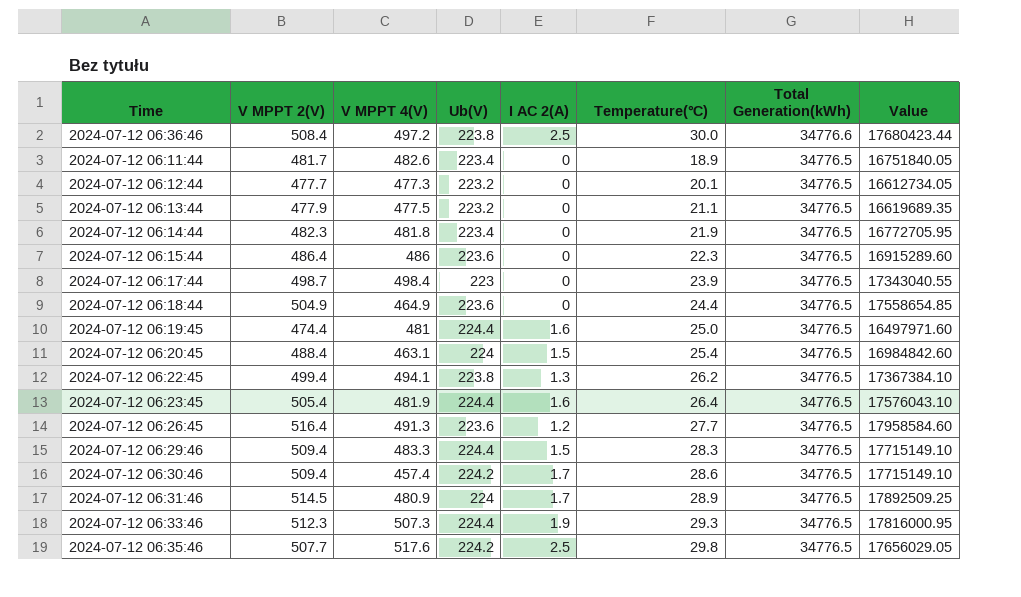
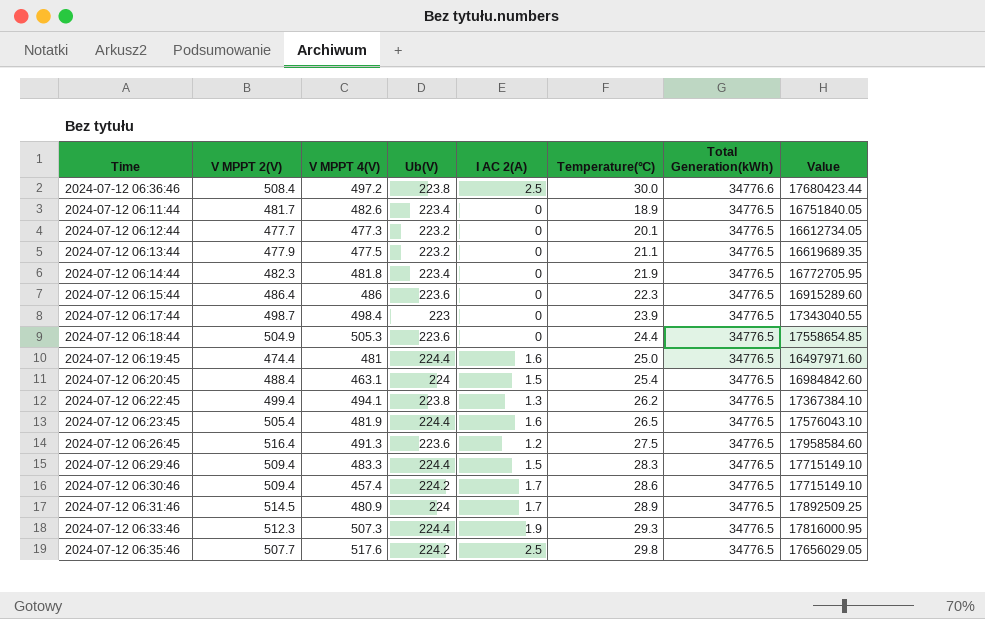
2024-07-12 06:18:44 | V MPPT 4(V): 464.9 -> 505.3
2024-07-12 06:23:45 | Temperature(℃): 26.4 -> 26.5
2024-07-12 06:26:45 | Temperature(℃): 27.7 -> 27.5

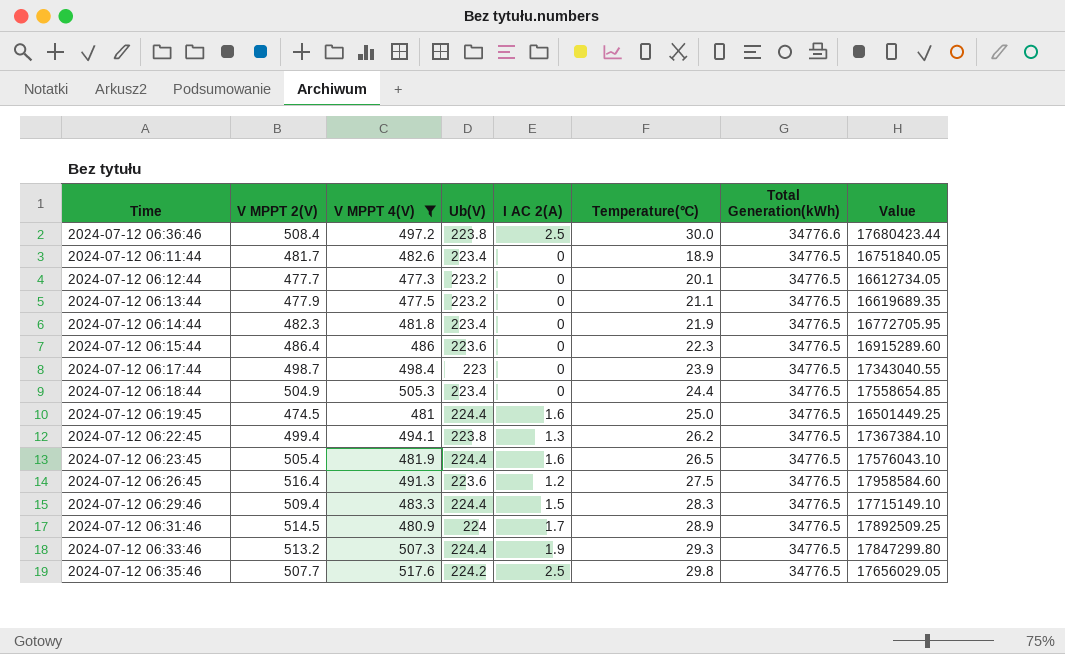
filter: none -> V MPPT 4(V) >= 477.3
2024-07-12 06:18:44 | Ub(V): 223.6 -> 223.4
2024-07-12 06:19:45 | V MPPT 2(V): 474.4 -> 474.5
2024-07-12 06:19:45 | Value: 16497971.60 -> 16501449.25
2024-07-12 06:33:46 | V MPPT 2(V): 512.3 -> 513.2
2024-07-12 06:33:46 | Value: 17816000.95 -> 17847299.80

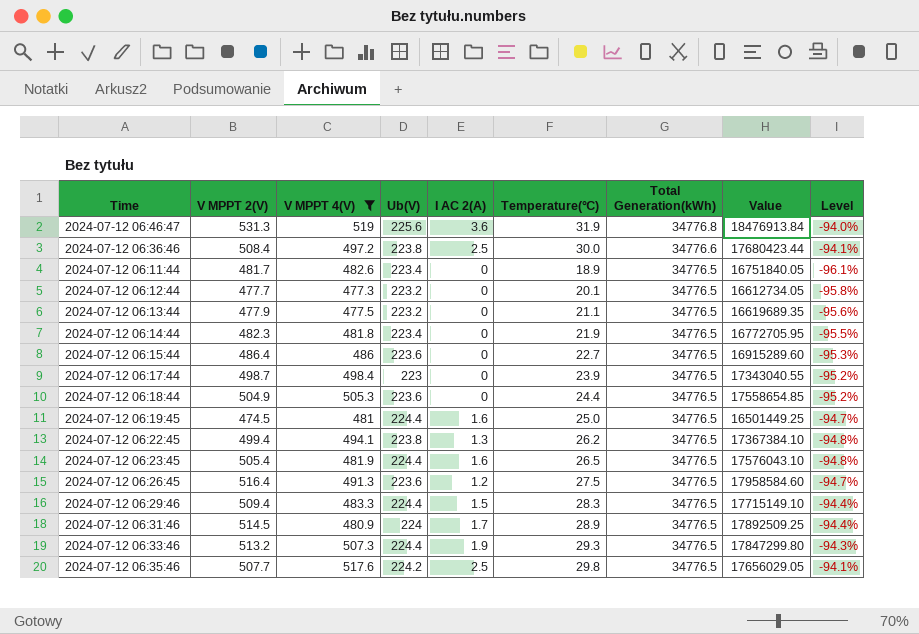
column Level | formula: none -> ([Temperature(℃)] - [V MPPT 2(V)]) / [V MPPT 2(V)]
row 2024-07-12 06:46:47: none -> 531.3 | 519 | 225.6 | 3.6 | 31.9 | 34776.8 | 18476913.84 | -94.0%
2024-07-12 06:15:44 | Temperature(℃): 22.3 -> 22.7
2024-07-12 06:18:44 | Ub(V): 223.4 -> 223.6

